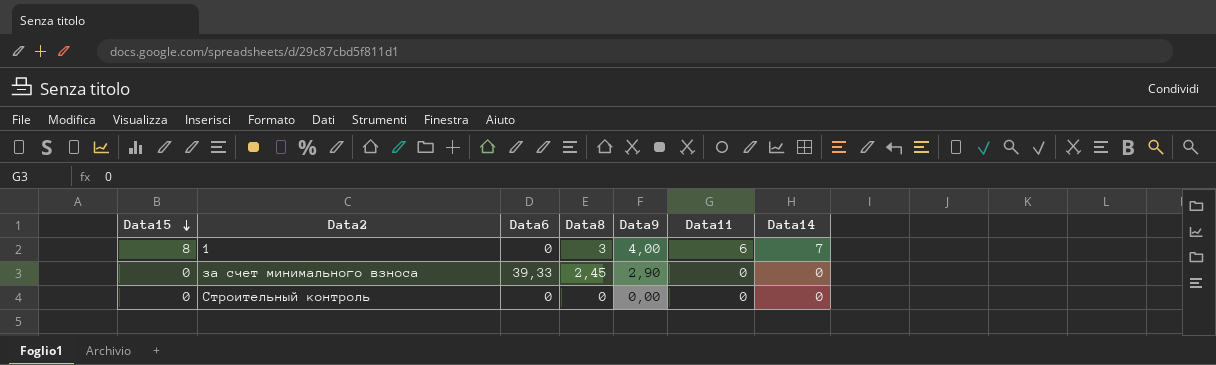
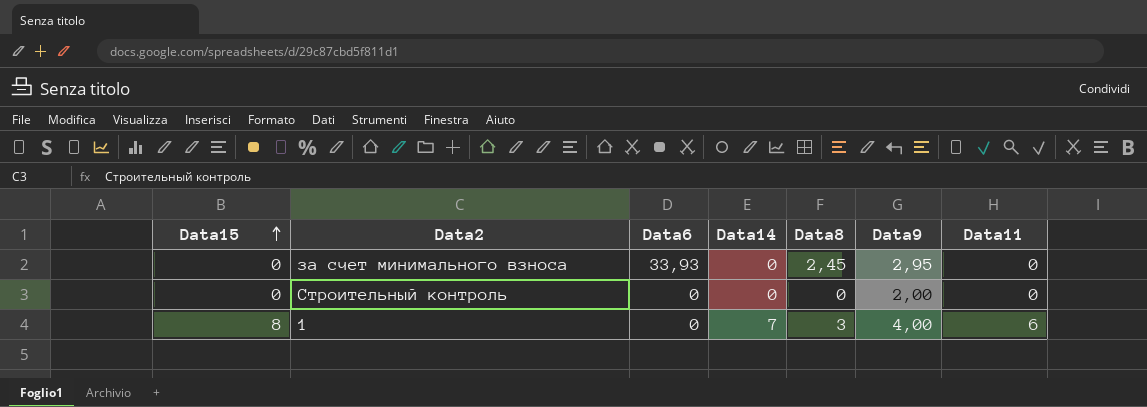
row order: Data15 descending -> Data15 ascending
column Data14 | position: 7 -> 4
за счет минимального взноса | Data6: 39,33 -> 33,93
за счет минимального взноса | Data9: 2,90 -> 2,95
Строительный контроль | Data9: 0,00 -> 2,00

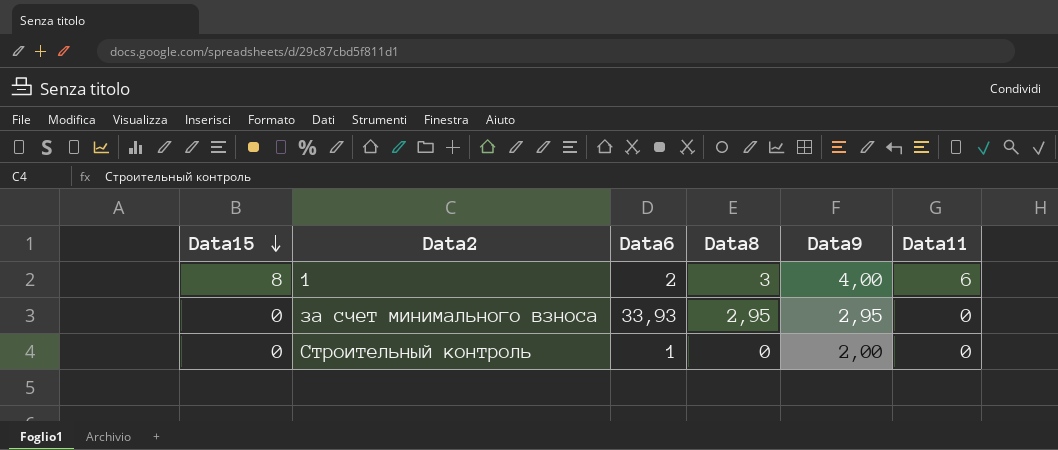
row order: Data15 ascending -> Data15 descending
column Data14 | position: 4 -> none
1 | Data6: 0 -> 2
за счет минимального взноса | Data8: 2,45 -> 2,95
Строительный контроль | Data6: 0 -> 1

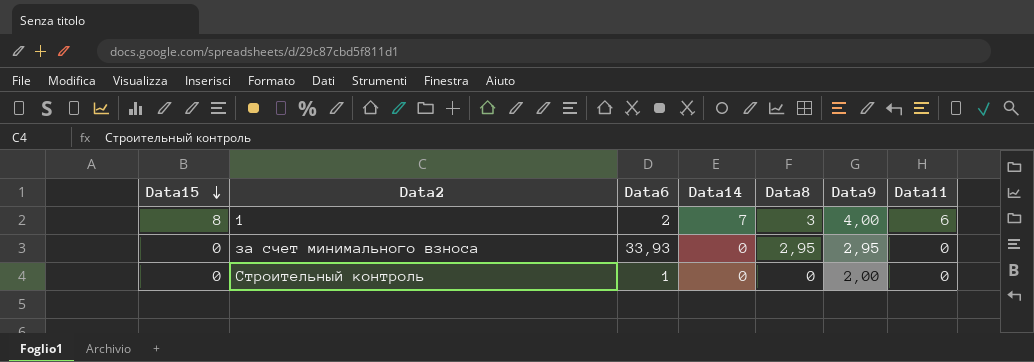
column Data14 | position: none -> 4

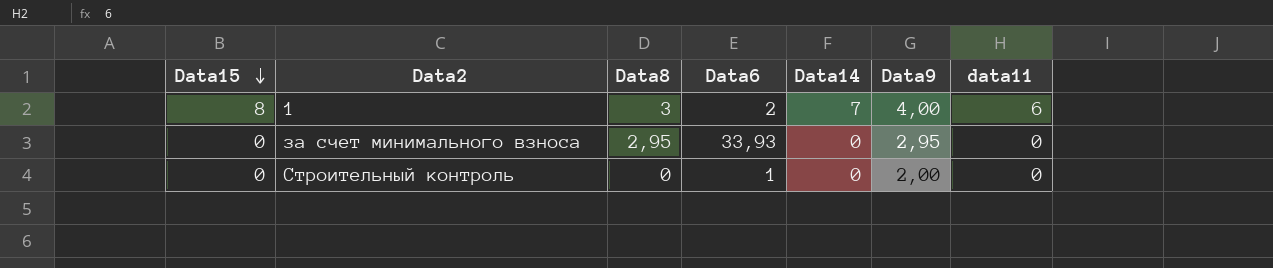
column Data8 | position: 5 -> 3
column name: Data11 -> data11

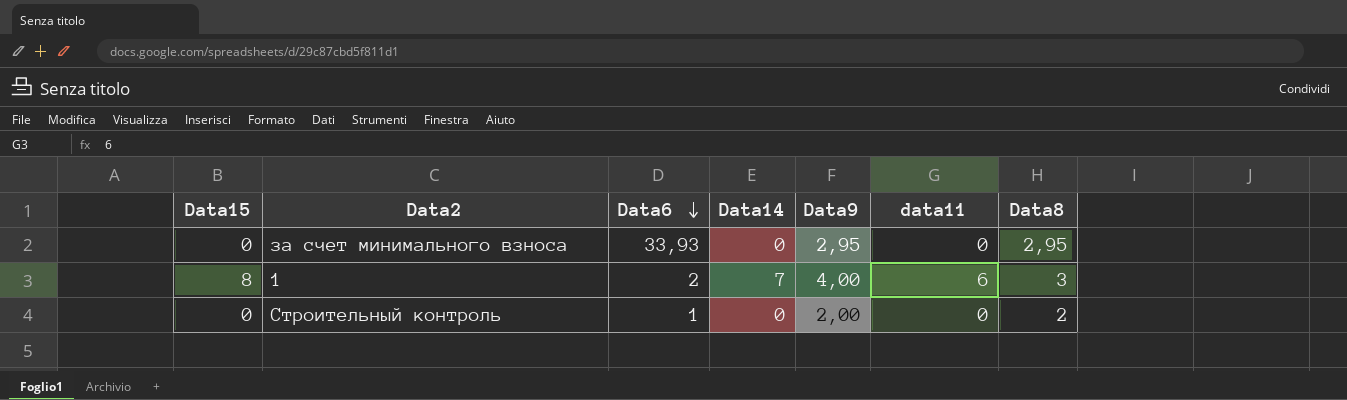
row order: Data15 descending -> Data6 descending
column Data8 | position: 3 -> 7
Строительный контроль | Data8: 0 -> 2

